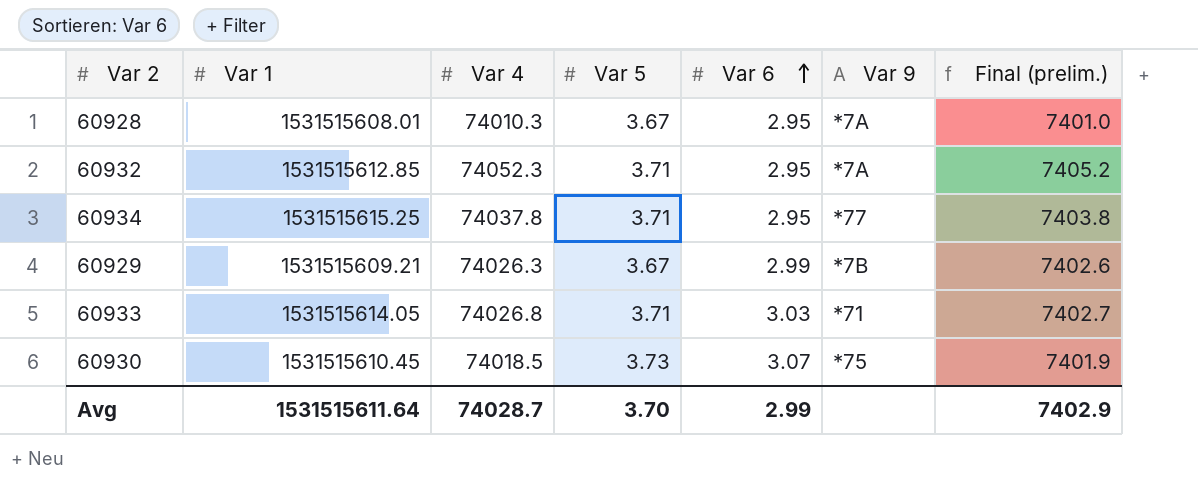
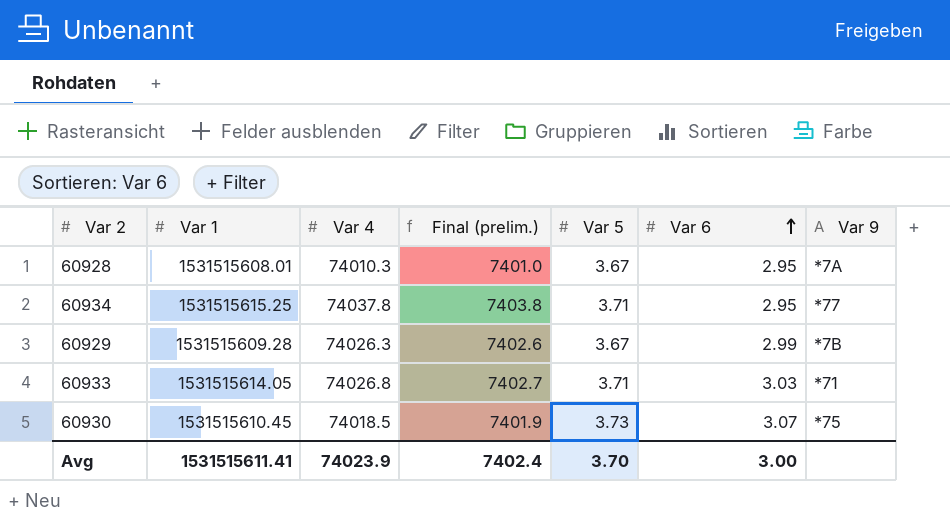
column Final (prelim.) | position: 7 -> 4
row 60932: 1531515612.85 | 74052.3 | 3.71 | 2.95 | *7A | 7405.2 -> none
60929 | Var 1: 1531515609.21 -> 1531515609.28
Avg | Var 1: 1531515611.64 -> 1531515611.41
Avg | Var 4: 74028.7 -> 74023.9
Avg | Final (prelim.): 7402.9 -> 7402.4
Avg | Var 6: 2.99 -> 3.00

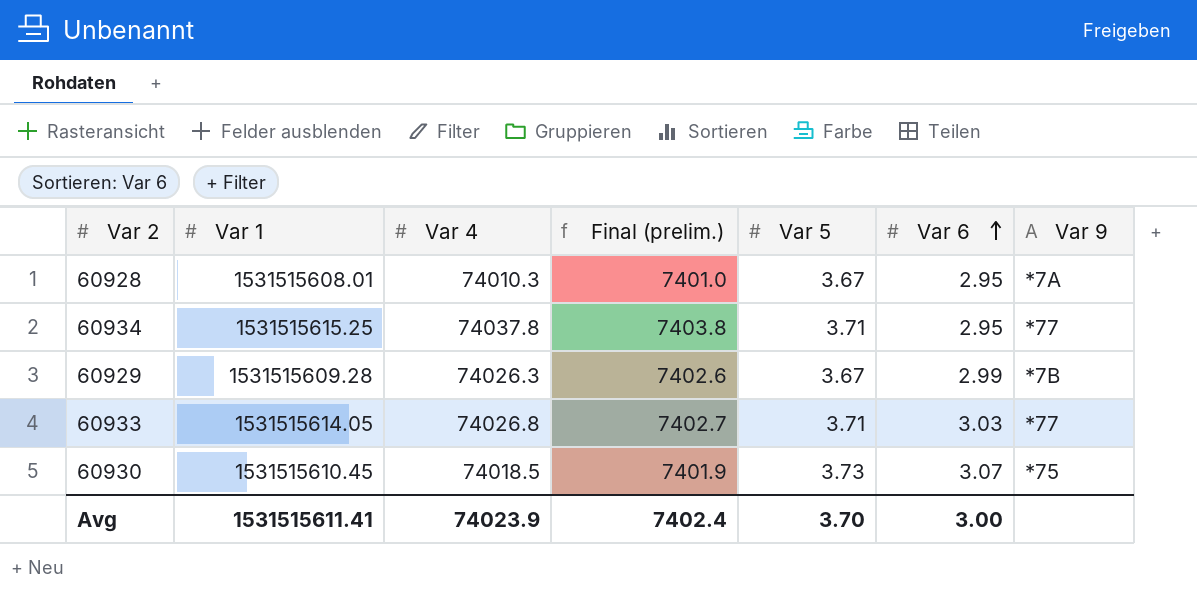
60933 | Var 9: *71 -> *77

